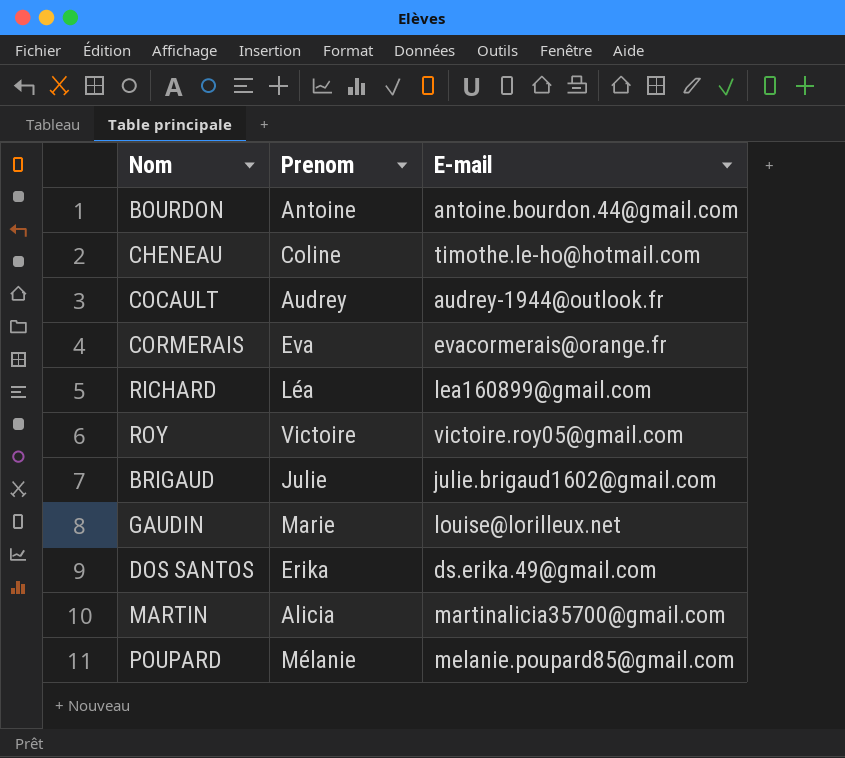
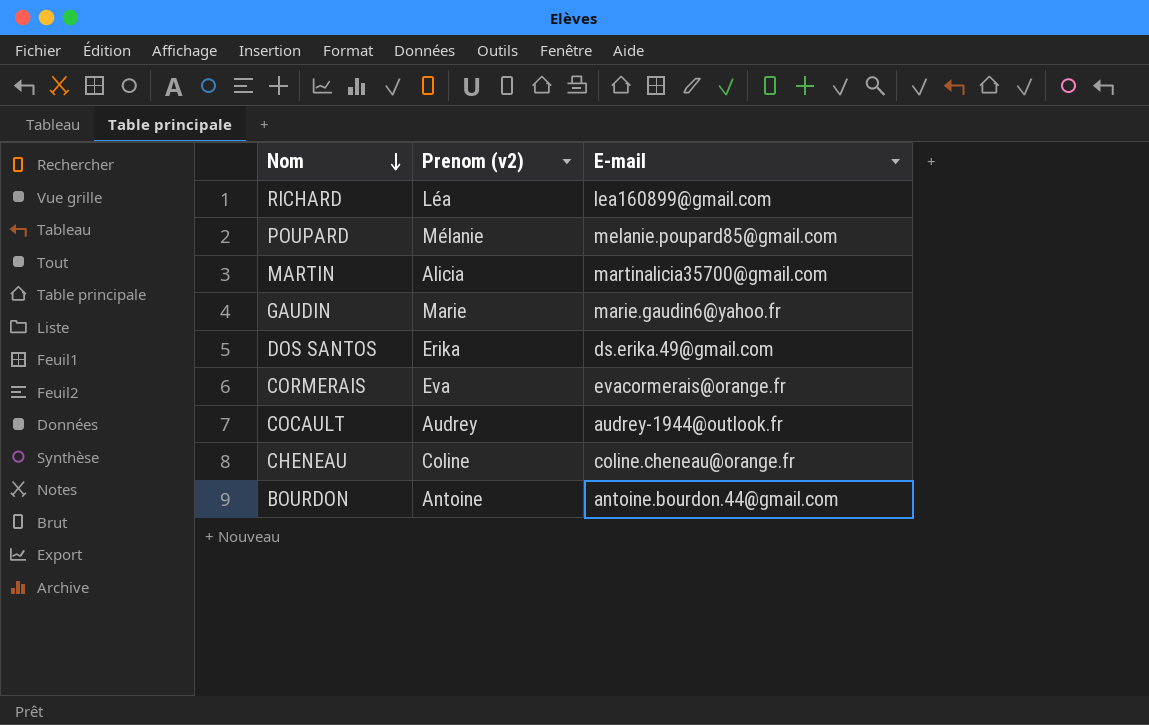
row order: none -> Nom descending
column name: Prenom -> Prenom (v2)
row ROY: Victoire | victoire.roy05@gmail.com -> none
row BRIGAUD: Julie | julie.brigaud1602@gmail.com -> none
GAUDIN | E-mail: louise@lorilleux.net -> marie.gaudin6@yahoo.fr
CHENEAU | E-mail: timothe.le-ho@hotmail.com -> coline.cheneau@orange.fr

